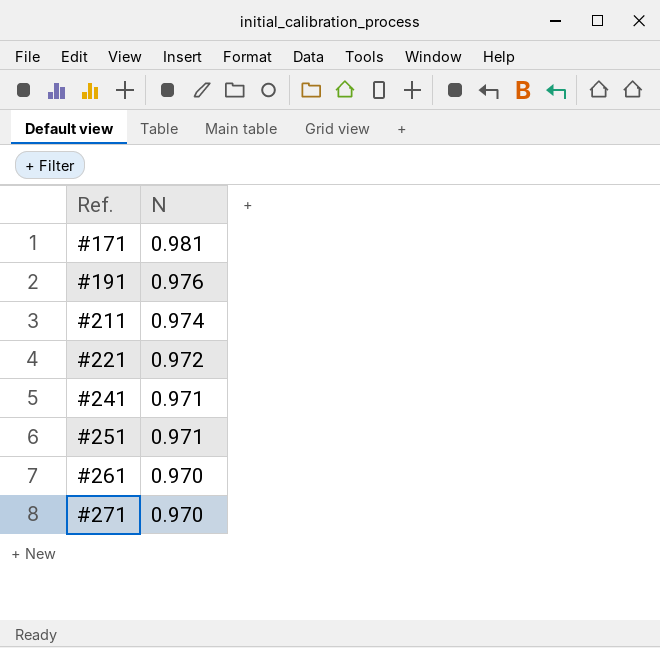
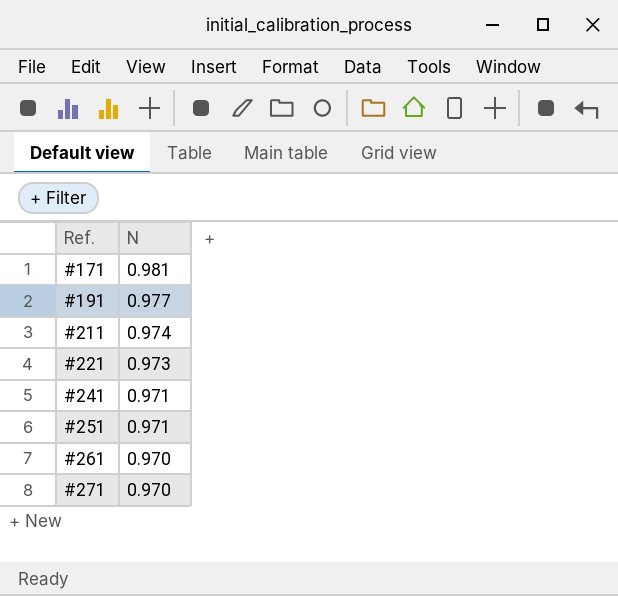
#191 | N: 0.976 -> 0.977
#221 | N: 0.972 -> 0.973

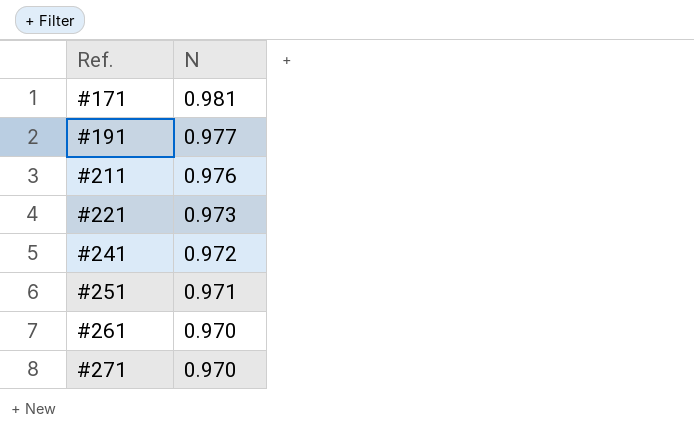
#211 | N: 0.974 -> 0.976
#241 | N: 0.971 -> 0.972

